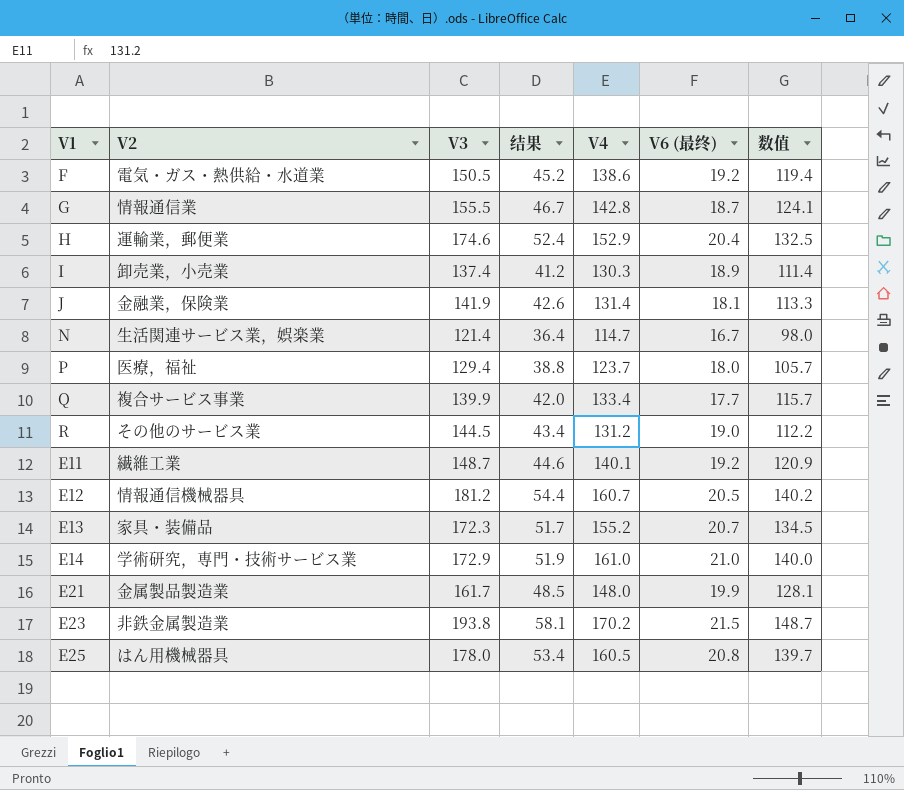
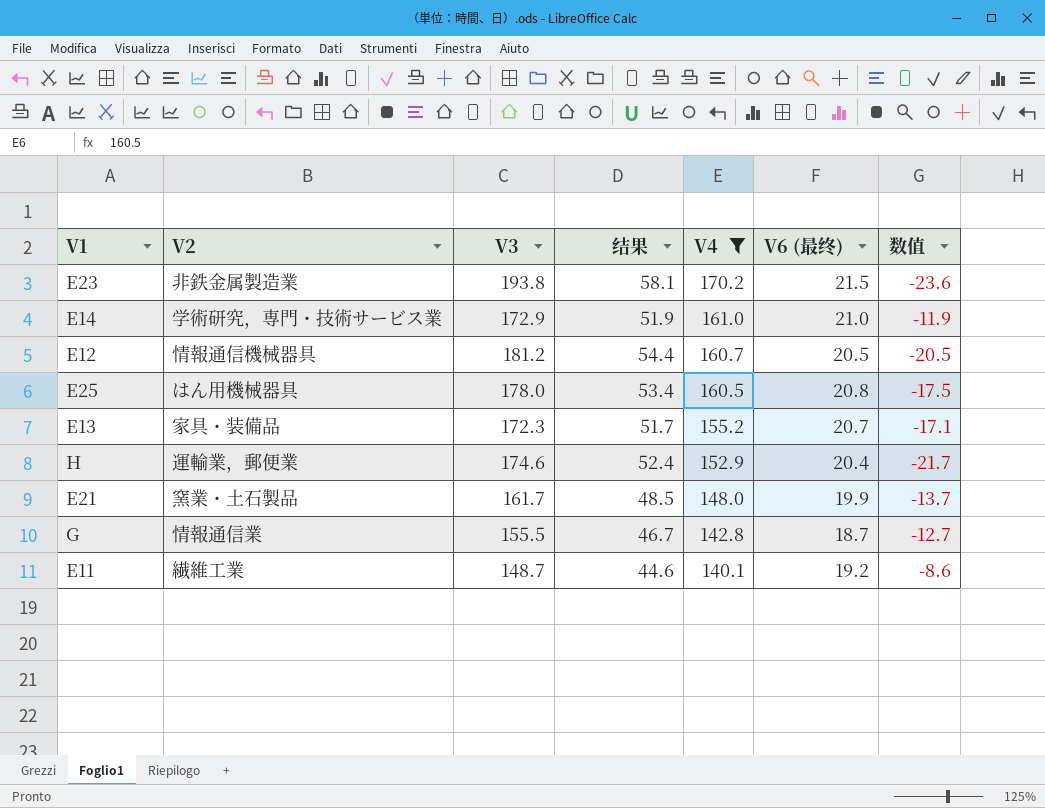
filter: none -> V4 >= 140.1
row order: none -> V4 descending
column 数值 | formula: [V4] - [V6 (最终)] -> [V4] - [V3]
E21 | V2: 金属製品製造業 -> 窯業・土石製品

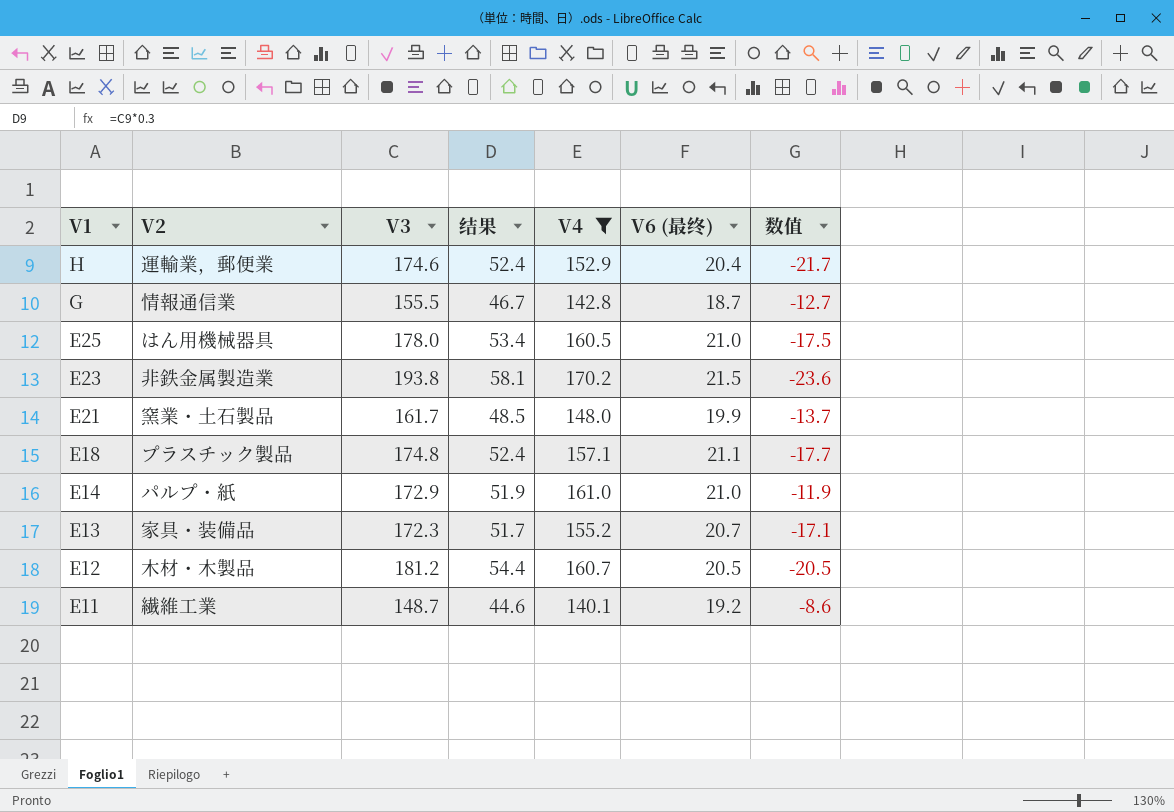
row order: V4 descending -> V1 descending
E25 | V6 (最终): 20.8 -> 21.0
row E18: none -> プラスチック製品 | 174.8 | 52.4 | 157.1 | 21.1 | -17.7
E14 | V2: 学術研究，専門・技術サービス業 -> パルプ・紙
E12 | V2: 情報通信機械器具 -> 木材・木製品

